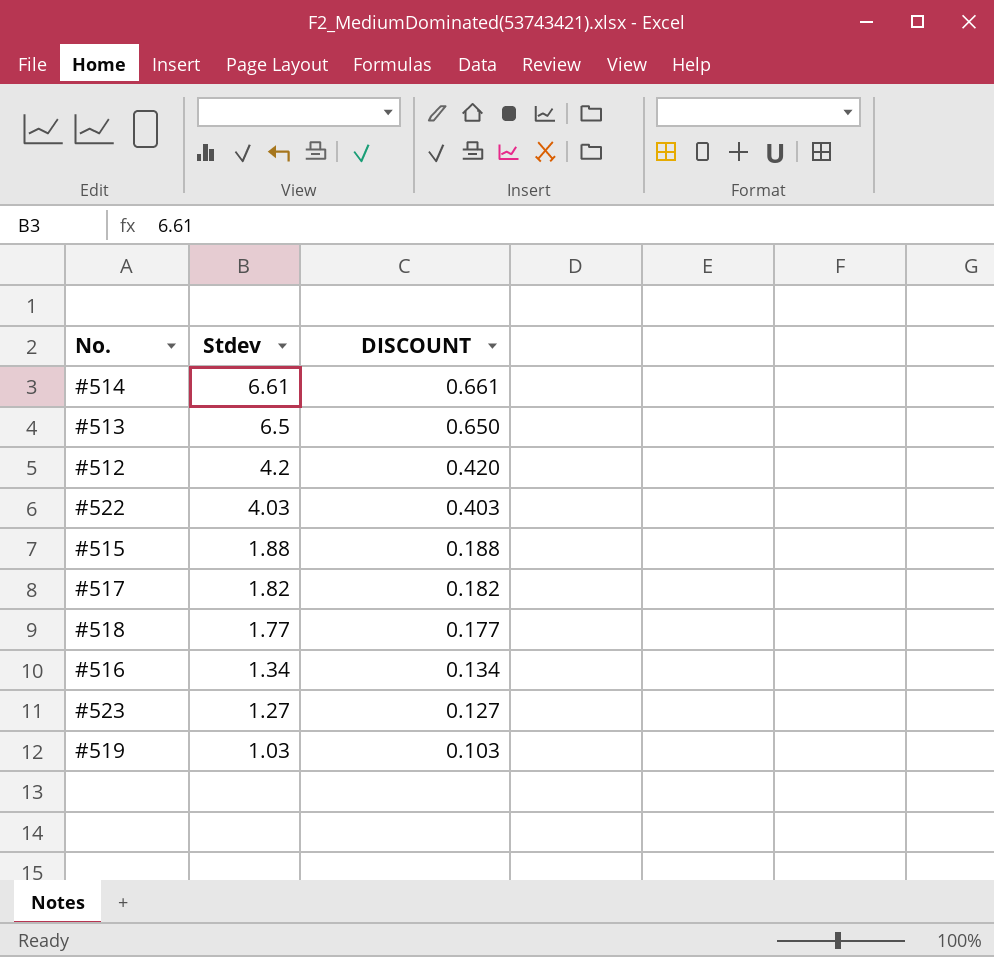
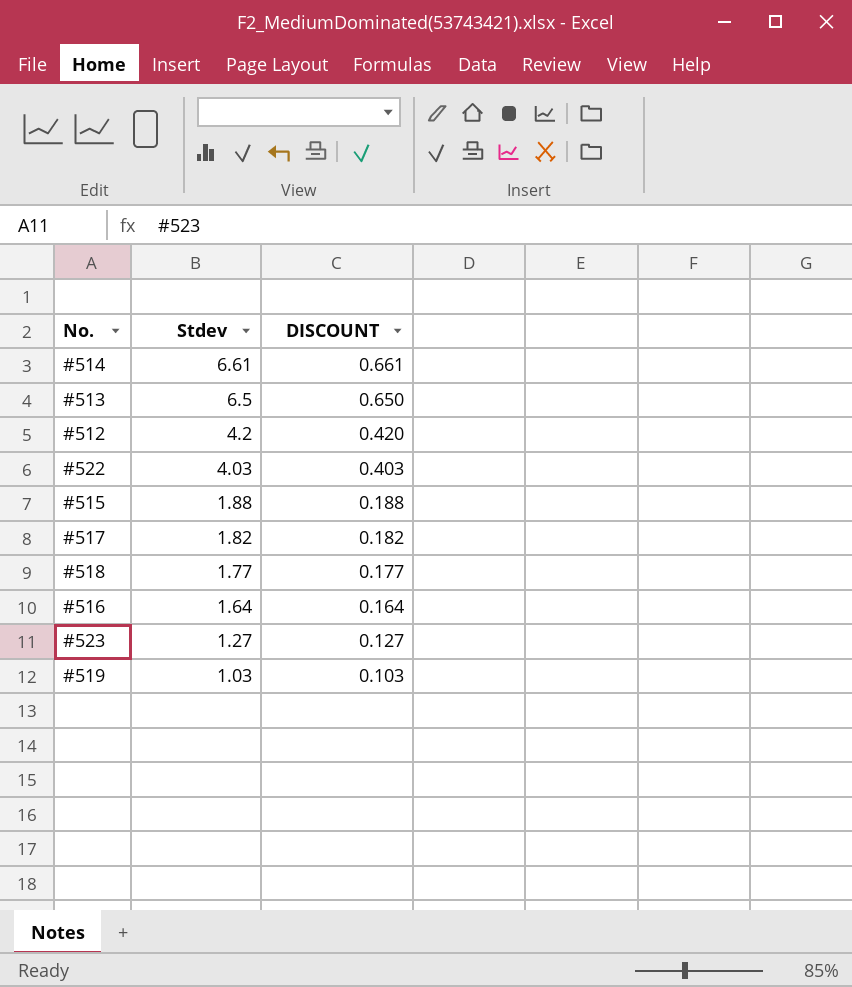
#516 | Stdev: 1.34 -> 1.64
#516 | DISCOUNT: 0.134 -> 0.164

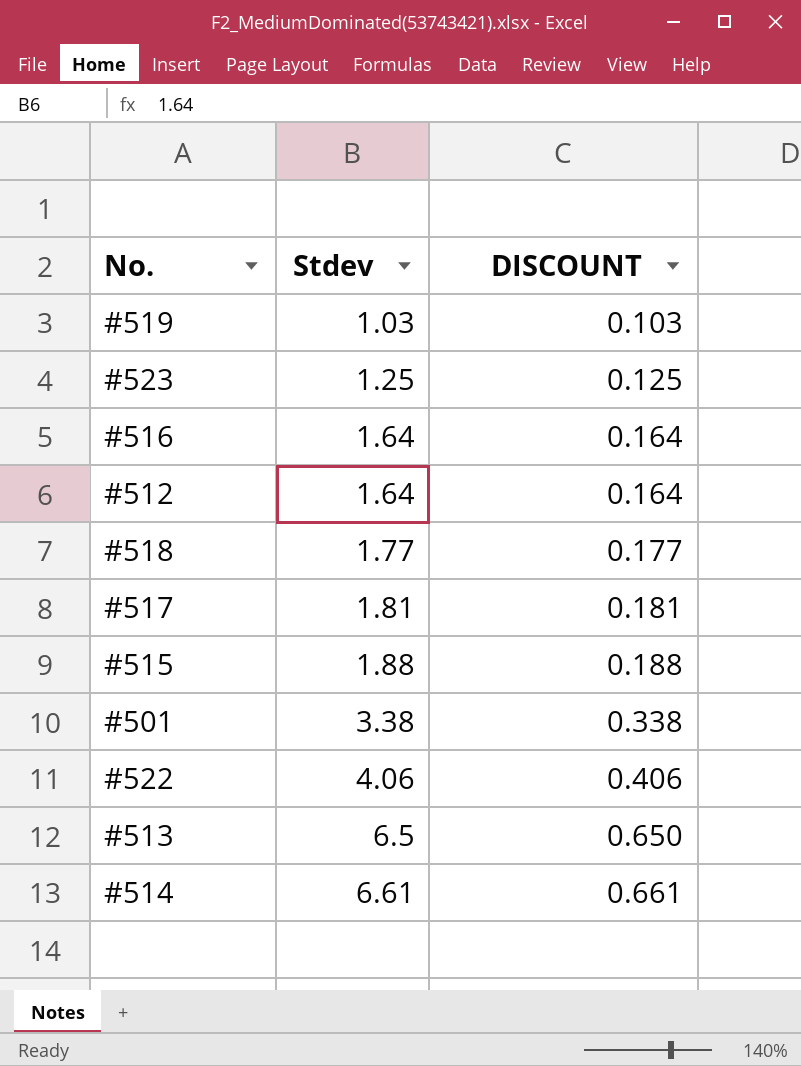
row order: Stdev descending -> Stdev ascending
#523 | Stdev: 1.27 -> 1.25
#523 | DISCOUNT: 0.127 -> 0.125
#512 | Stdev: 4.2 -> 1.64
#512 | DISCOUNT: 0.420 -> 0.164
#517 | Stdev: 1.82 -> 1.81
#517 | DISCOUNT: 0.182 -> 0.181
row #501: none -> 3.38 | 0.338
#522 | Stdev: 4.03 -> 4.06
#522 | DISCOUNT: 0.403 -> 0.406

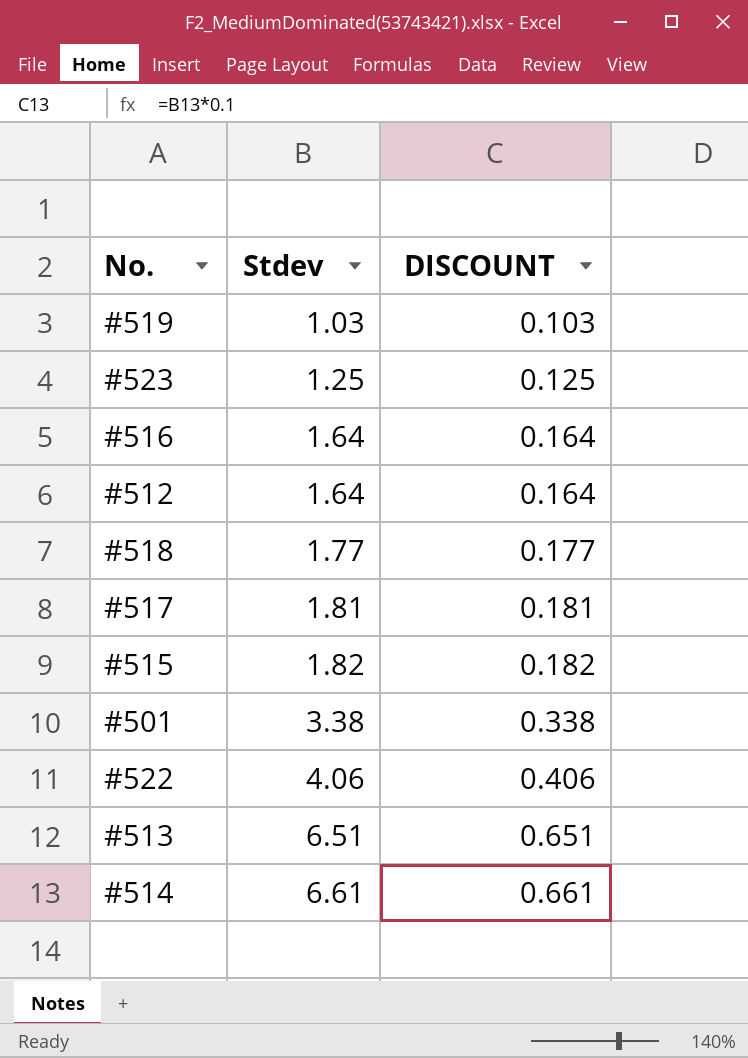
#515 | Stdev: 1.88 -> 1.82
#515 | DISCOUNT: 0.188 -> 0.182
#513 | Stdev: 6.5 -> 6.51
#513 | DISCOUNT: 0.650 -> 0.651

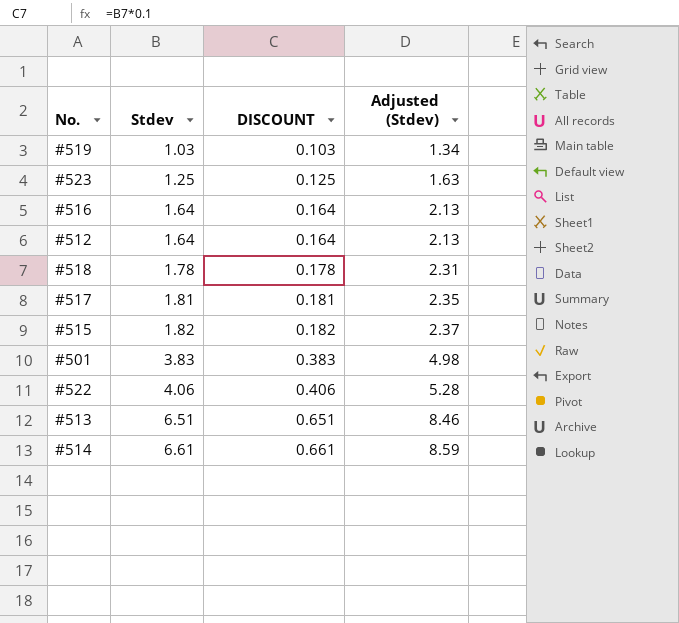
column Adjusted (Stdev) | formula: none -> [Stdev] * 1.3
#518 | Stdev: 1.77 -> 1.78
#518 | DISCOUNT: 0.177 -> 0.178
#501 | Stdev: 3.38 -> 3.83
#501 | DISCOUNT: 0.338 -> 0.383

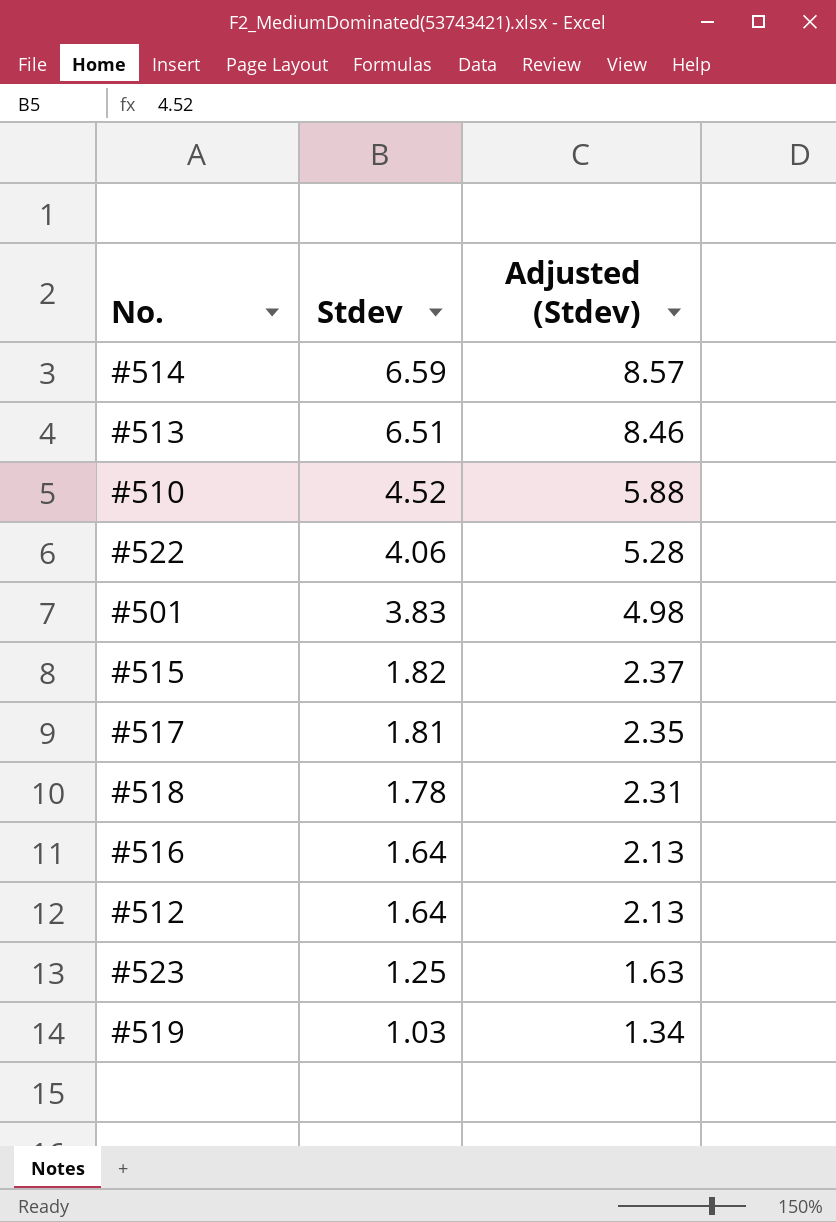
row order: Stdev ascending -> Stdev descending
column DISCOUNT | formula: [Stdev] * 0.1 -> none
#514 | Stdev: 6.61 -> 6.59
#514 | Adjusted (Stdev): 8.59 -> 8.57
row #510: none -> 4.52 | 5.88

